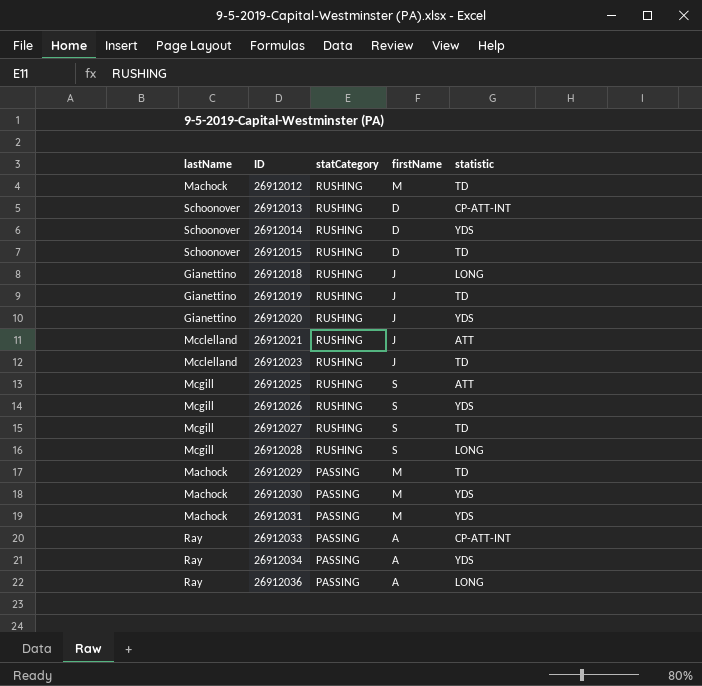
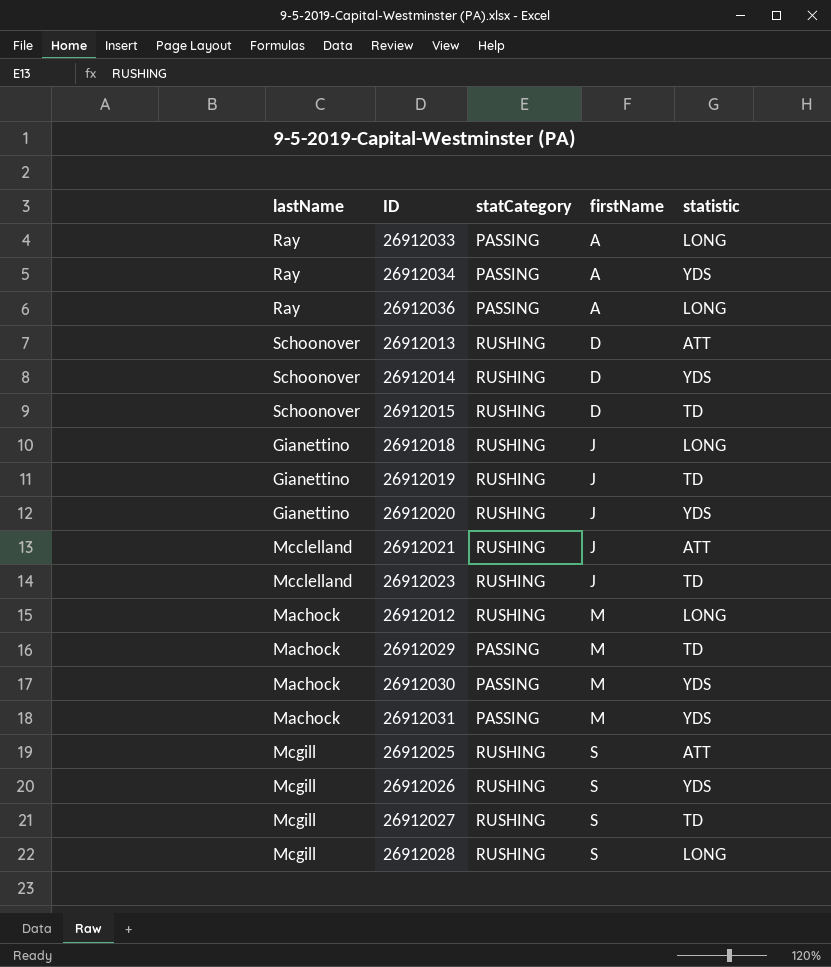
row order: ID ascending -> firstName ascending
26912033 | statistic: CP-ATT-INT -> LONG
26912013 | statistic: CP-ATT-INT -> ATT
26912012 | statistic: TD -> LONG

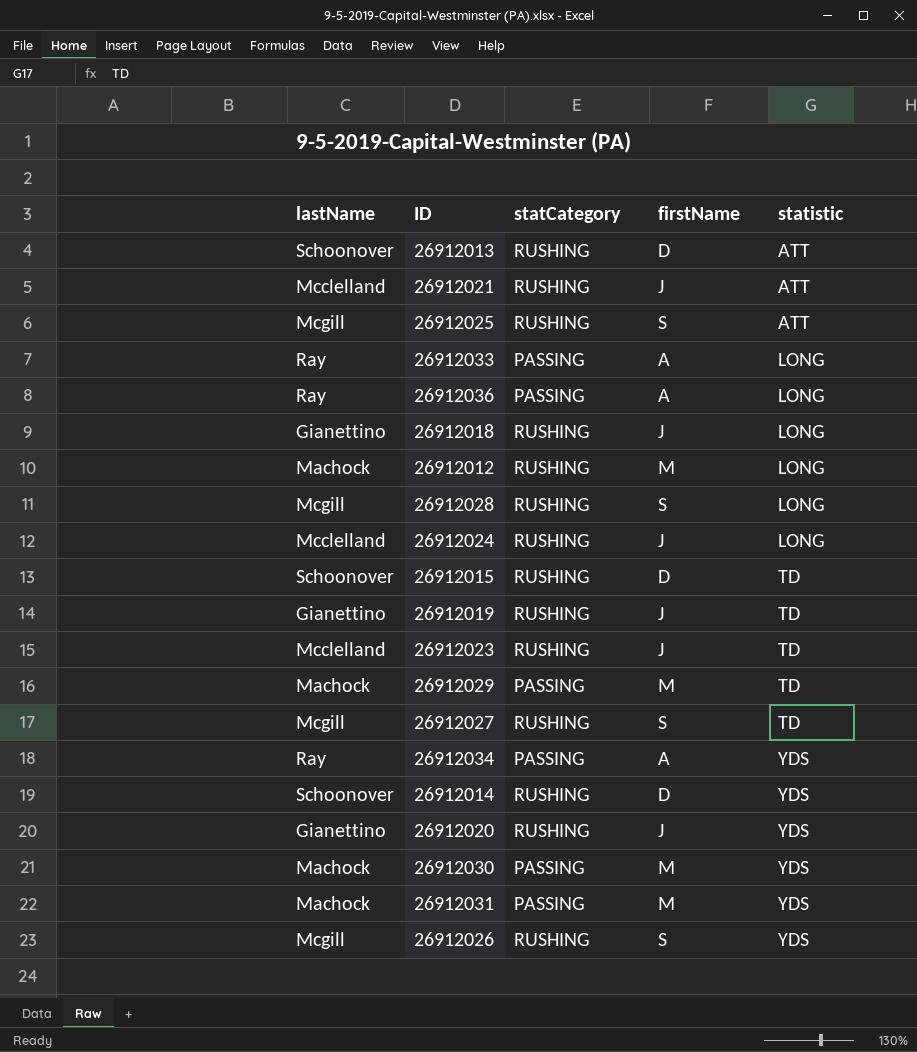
row order: firstName ascending -> statistic ascending
row 26912024: none -> Mcclelland | RUSHING | J | LONG

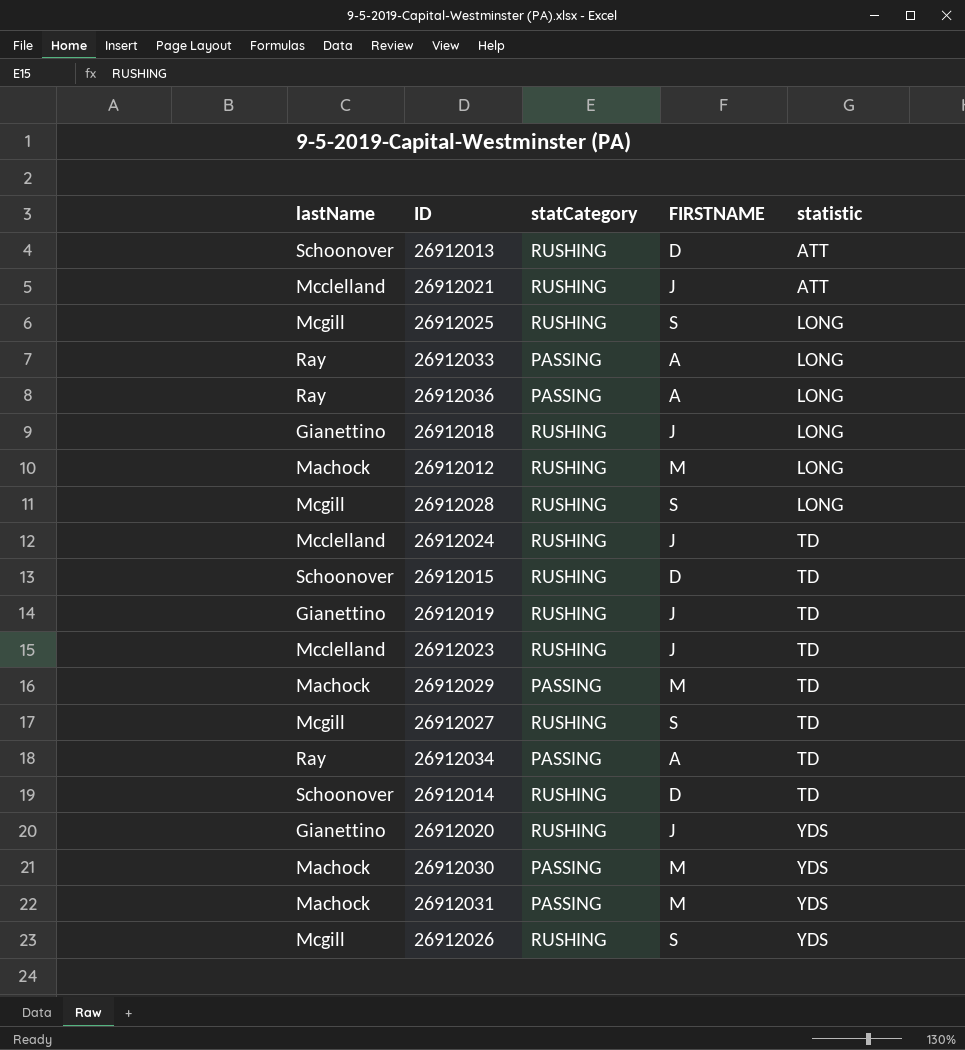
column name: firstName -> FIRSTNAME
26912025 | statistic: ATT -> LONG
26912024 | statistic: LONG -> TD
26912034 | statistic: YDS -> TD
26912014 | statistic: YDS -> TD

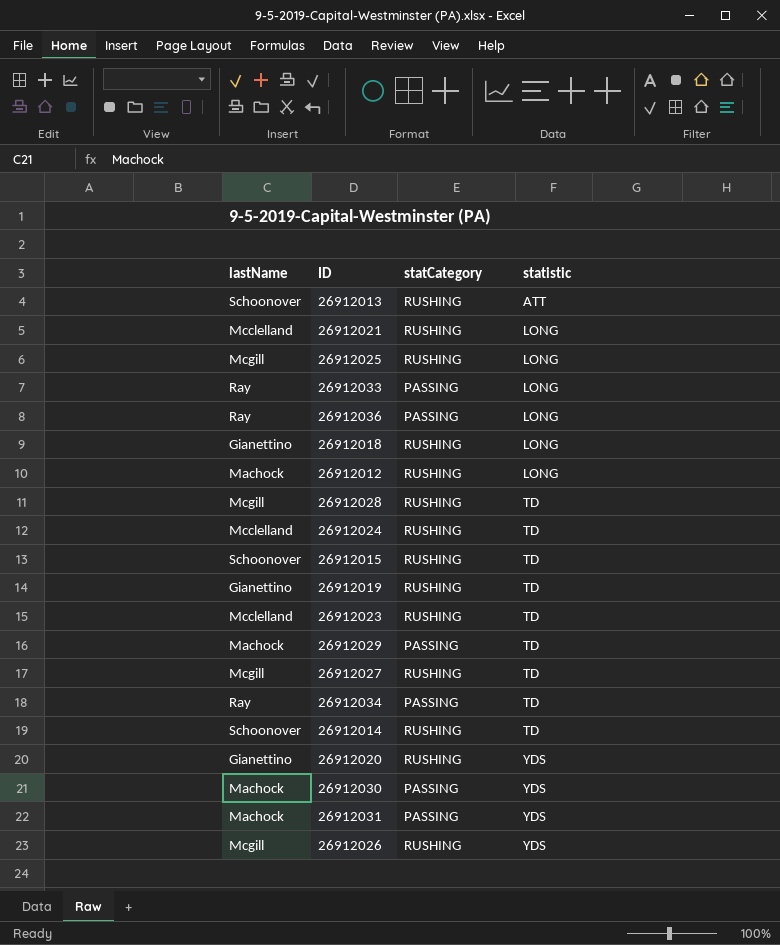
column FIRSTNAME | position: 4 -> none
26912021 | statistic: ATT -> LONG
26912028 | statistic: LONG -> TD

